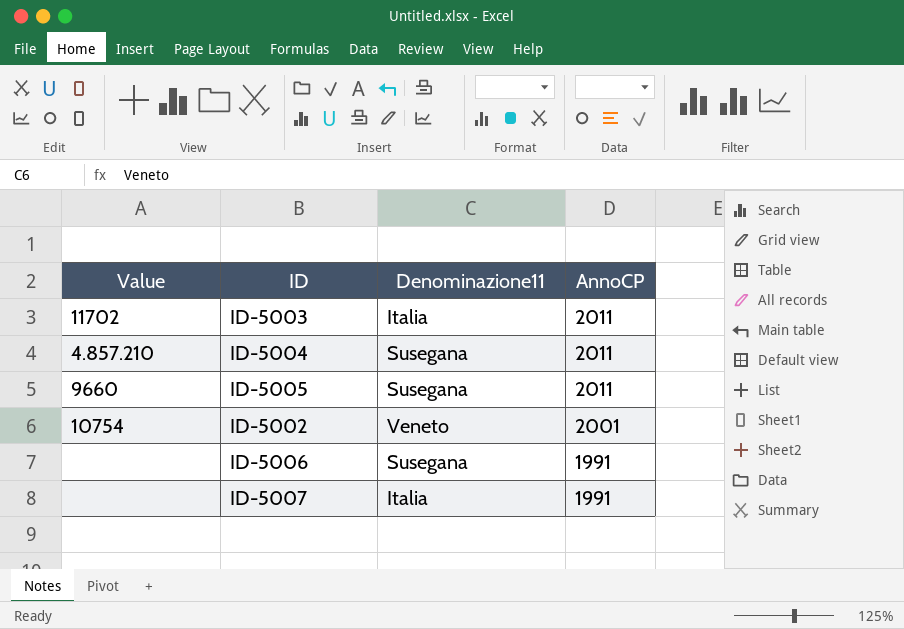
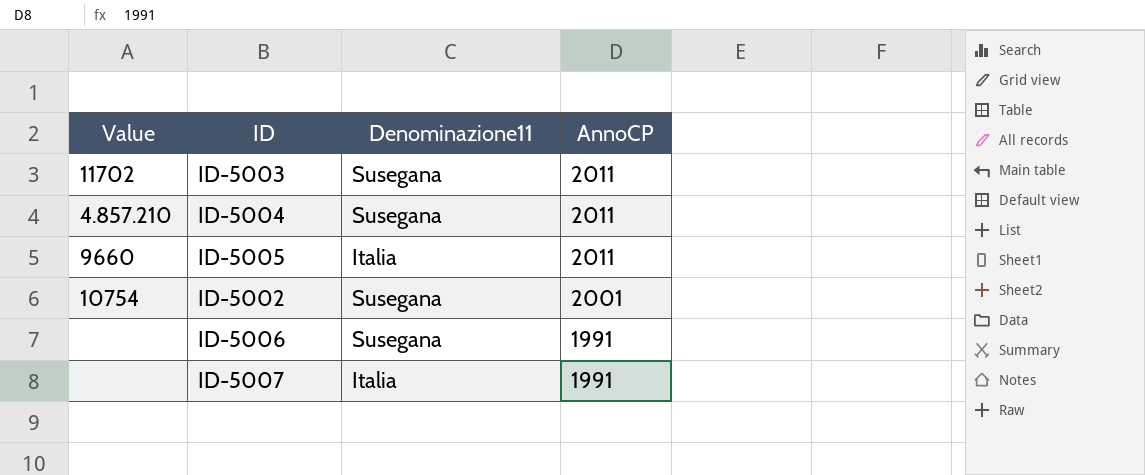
ID-5003 | Denominazione11: Italia -> Susegana
ID-5005 | Denominazione11: Susegana -> Italia
ID-5002 | Denominazione11: Veneto -> Susegana

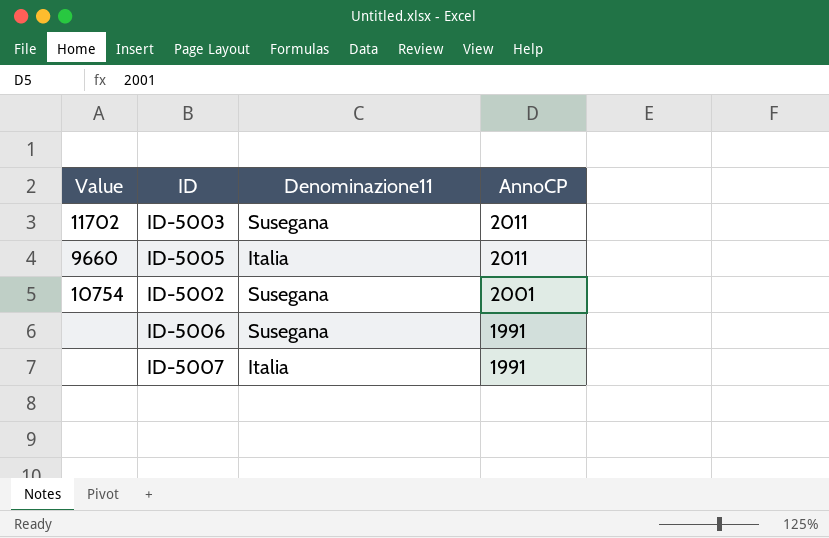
row ID-5004: 4.857.210 | Susegana | 2011 -> none

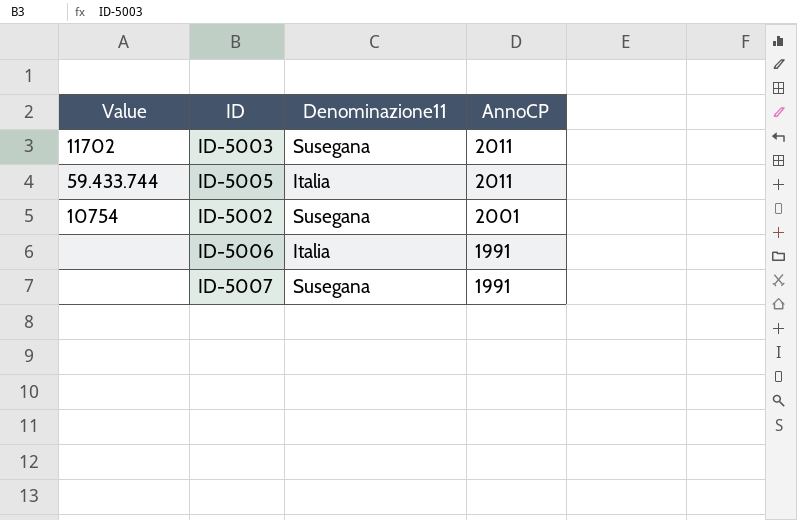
ID-5005 | Value: 9660 -> 59.433.744
ID-5006 | Denominazione11: Susegana -> Italia
ID-5007 | Denominazione11: Italia -> Susegana

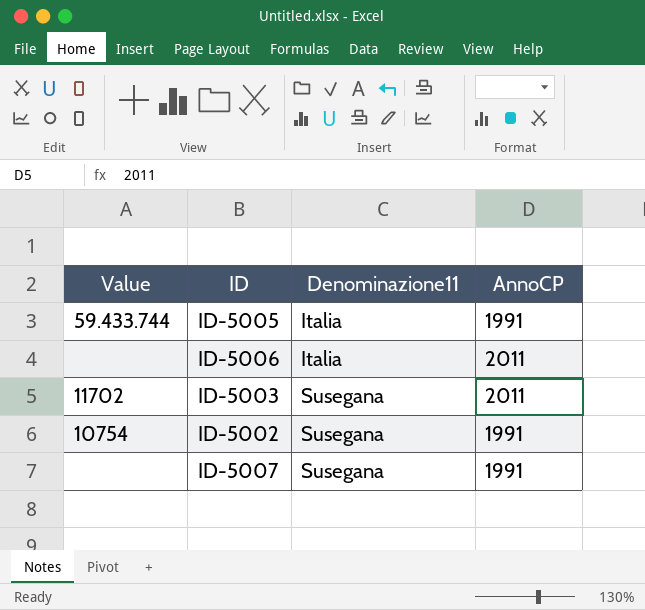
row order: AnnoCP descending -> Denominazione11 ascending
ID-5005 | AnnoCP: 2011 -> 1991
ID-5006 | AnnoCP: 1991 -> 2011
ID-5002 | AnnoCP: 2001 -> 1991

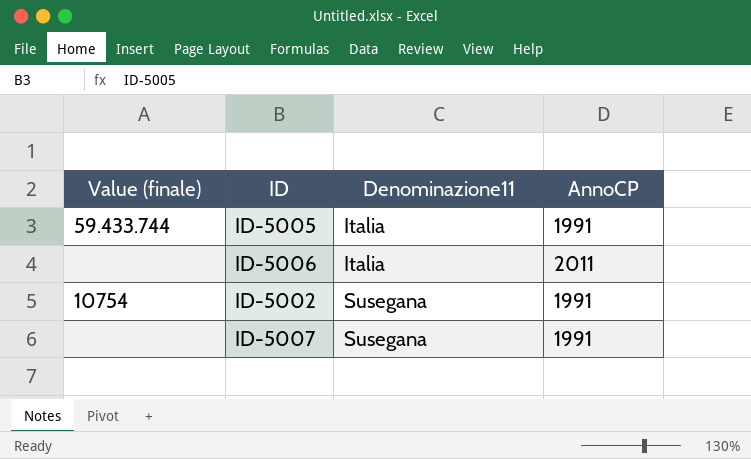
column name: Value -> Value (finale)
row ID-5003: 11702 | Susegana | 2011 -> none

